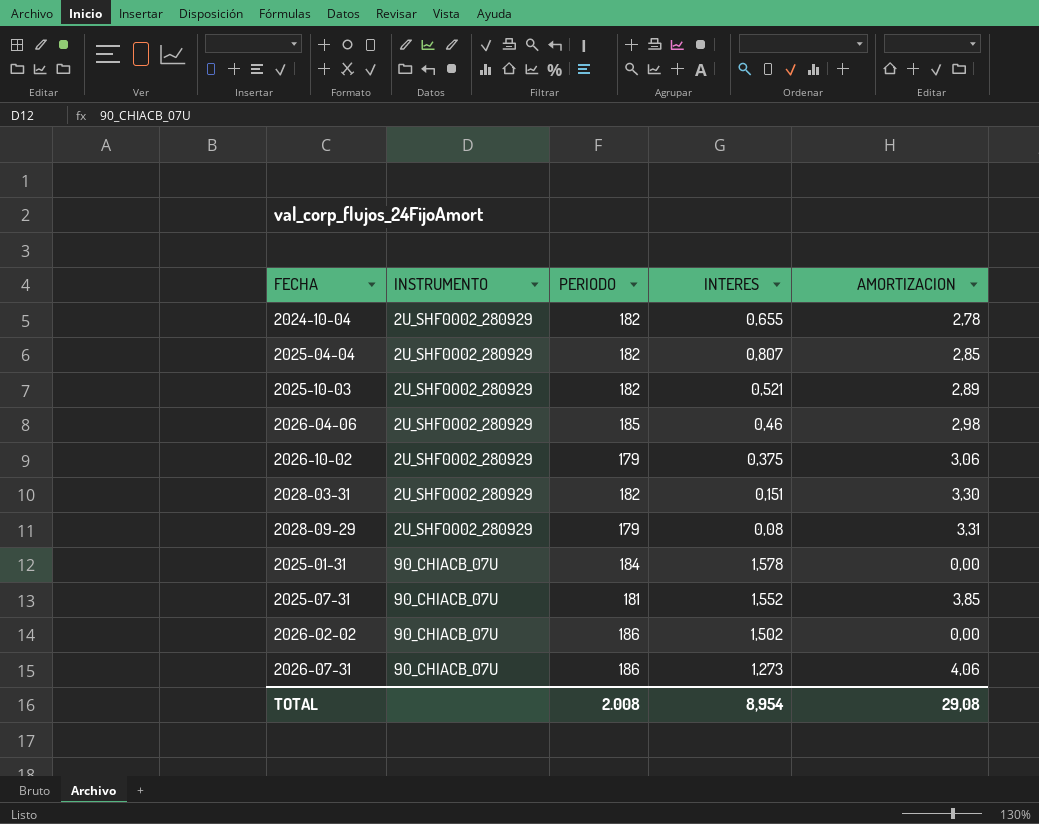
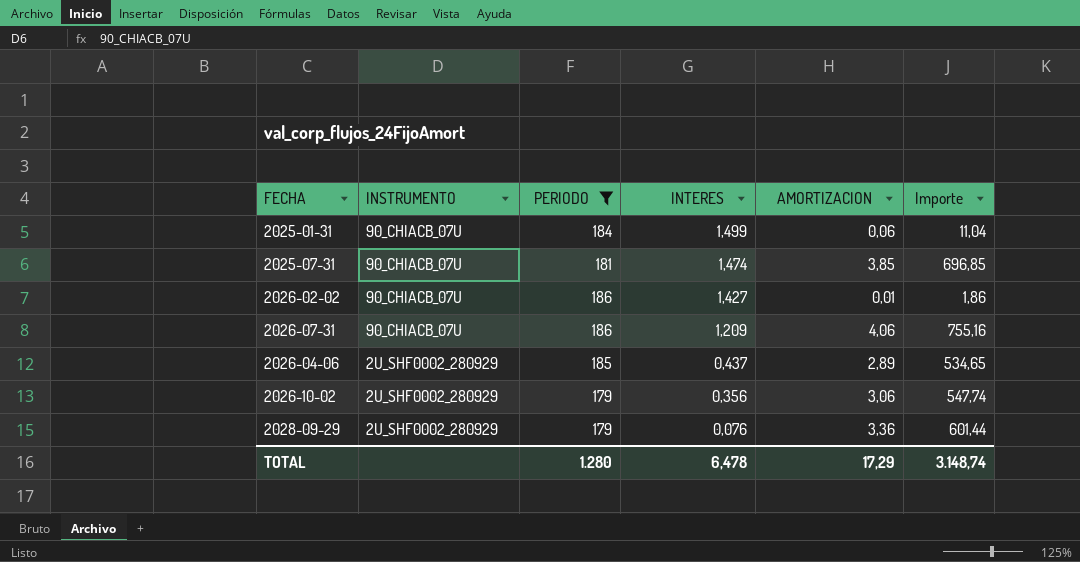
filter: none -> PERIODO != 182
row order: INSTRUMENTO ascending -> INSTRUMENTO descending
column Importe | formula: none -> [PERIODO] * [AMORTIZACION]
2025-01-31 | INTERES: 1,578 -> 1,499
2025-01-31 | AMORTIZACION: 0,00 -> 0,06
2025-07-31 | INTERES: 1,552 -> 1,474
2026-02-02 | INTERES: 1,502 -> 1,427
2026-02-02 | AMORTIZACION: 0,00 -> 0,01
2026-07-31 | INTERES: 1,273 -> 1,209
2026-04-06 | INTERES: 0,46 -> 0,437
2026-04-06 | AMORTIZACION: 2,98 -> 2,89
2026-10-02 | INTERES: 0,375 -> 0,356
2028-09-29 | INTERES: 0,08 -> 0,076
2028-09-29 | AMORTIZACION: 3,31 -> 3,36
TOTAL | PERIODO: 2.008 -> 1.280
TOTAL | INTERES: 8,954 -> 6,478
TOTAL | AMORTIZACION: 29,08 -> 17,29

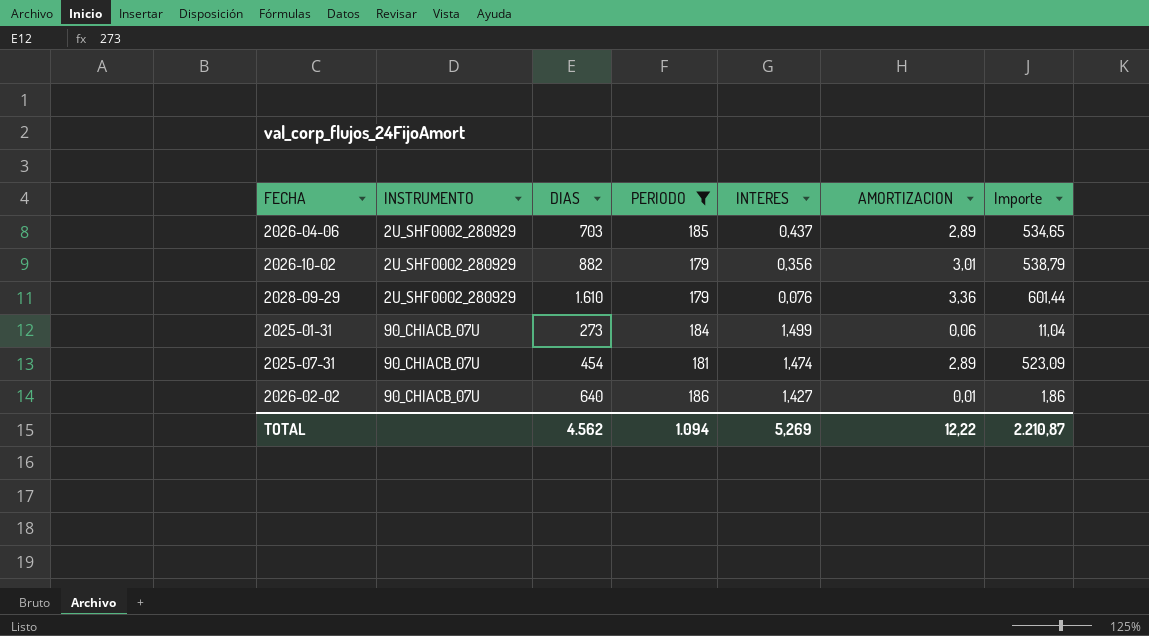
row order: INSTRUMENTO descending -> INSTRUMENTO ascending
column DIAS | position: none -> 3
row 2026-07-31: 90_CHIACB_07U | 186 | 1,209 | 4,06 | 755,16 -> none
2026-10-02 | AMORTIZACION: 3,06 -> 3,01
2026-10-02 | Importe: 547,74 -> 538,79
2025-07-31 | AMORTIZACION: 3,85 -> 2,89
2025-07-31 | Importe: 696,85 -> 523,09
TOTAL | PERIODO: 1.280 -> 1.094
TOTAL | INTERES: 6,478 -> 5,269
TOTAL | AMORTIZACION: 17,29 -> 12,22
TOTAL | Importe: 3.148,74 -> 2.210,87

